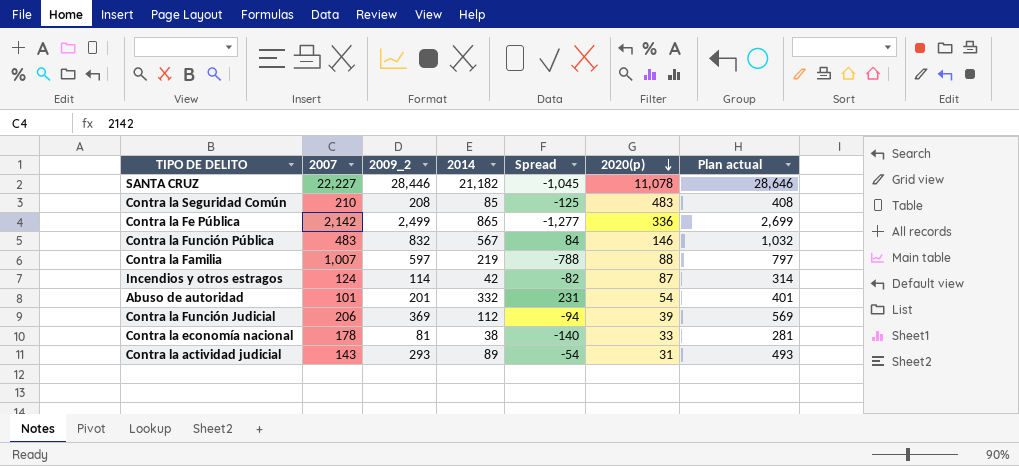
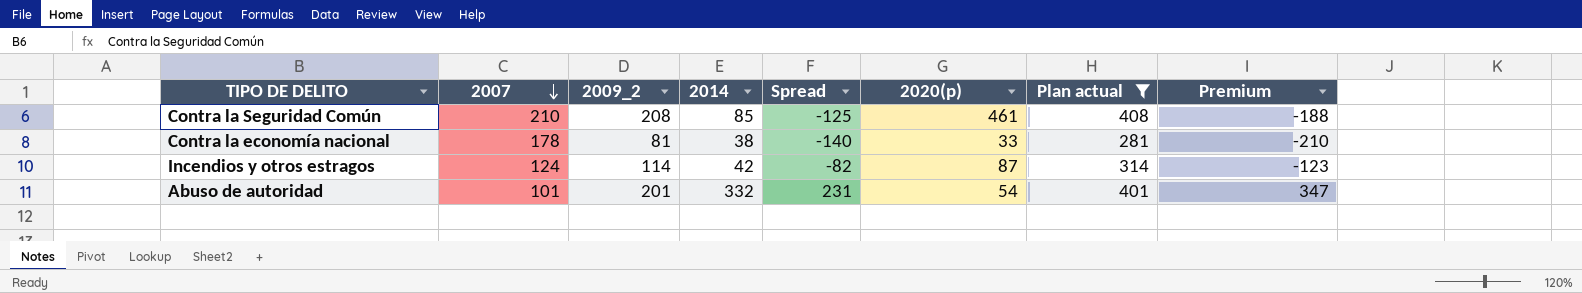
filter: none -> Plan actual <= 408
row order: 2020(p) descending -> 2007 descending
column Premium | formula: none -> [Spread] * 1.5
Contra la Seguridad Común | 2020(p): 483 -> 461

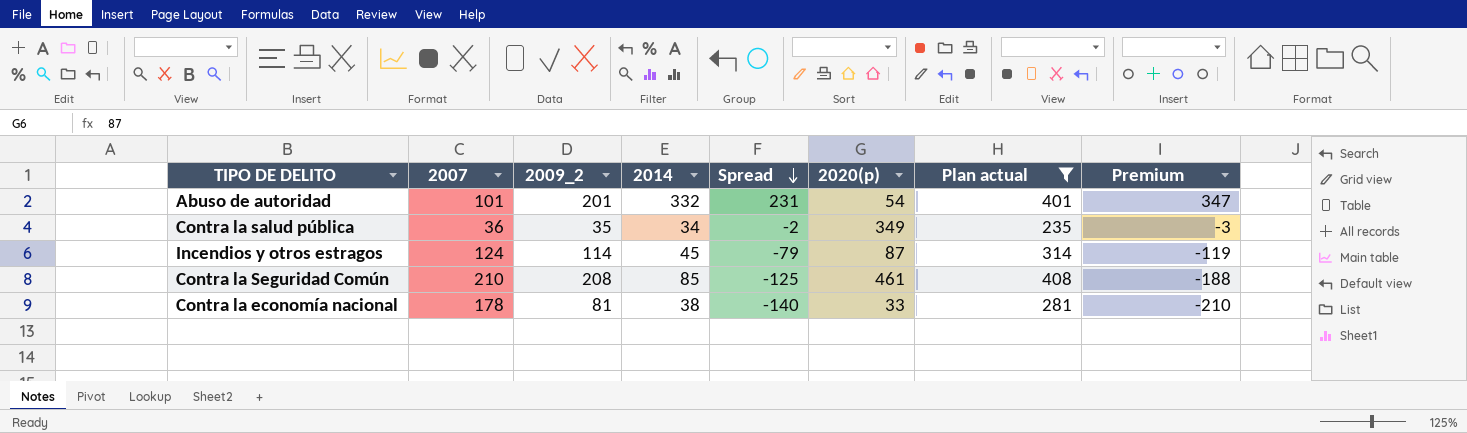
row order: 2007 descending -> Spread descending
row Contra la salud pública: none -> 36 | 35 | 34 | -2 | 349 | 235 | -3
Incendios y otros estragos | 2014: 42 -> 45
Incendios y otros estragos | Spread: -82 -> -79
Incendios y otros estragos | Premium: -123 -> -119

